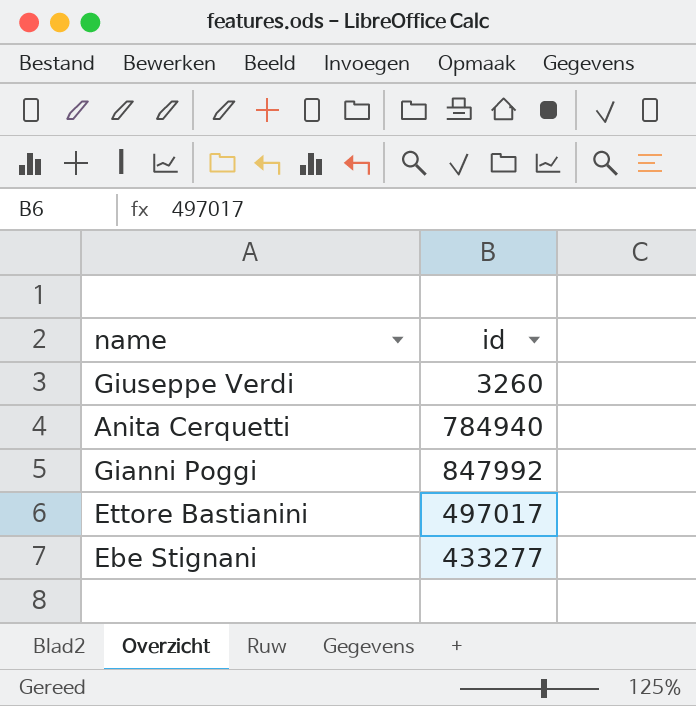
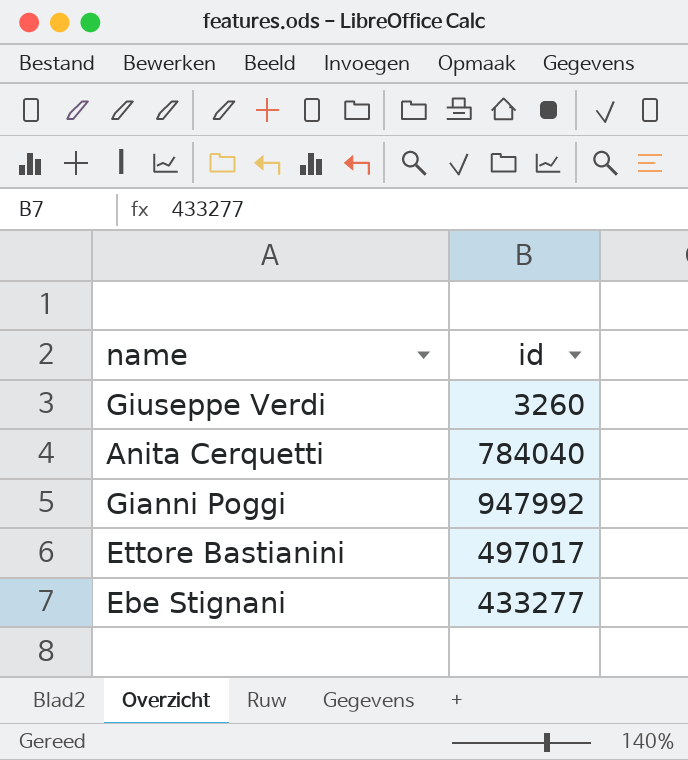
Anita Cerquetti | id: 784940 -> 784040
Gianni Poggi | id: 847992 -> 947992

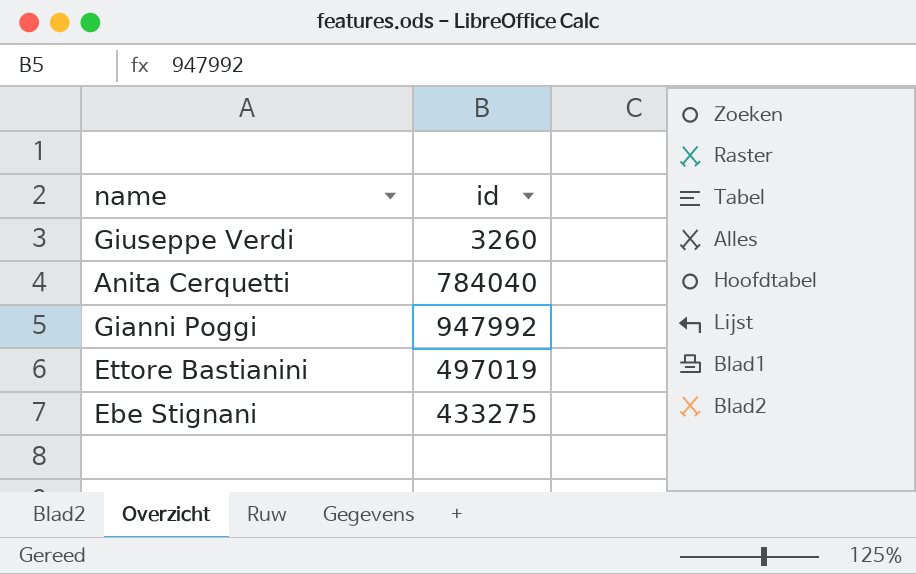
Ettore Bastianini | id: 497017 -> 497019
Ebe Stignani | id: 433277 -> 433275

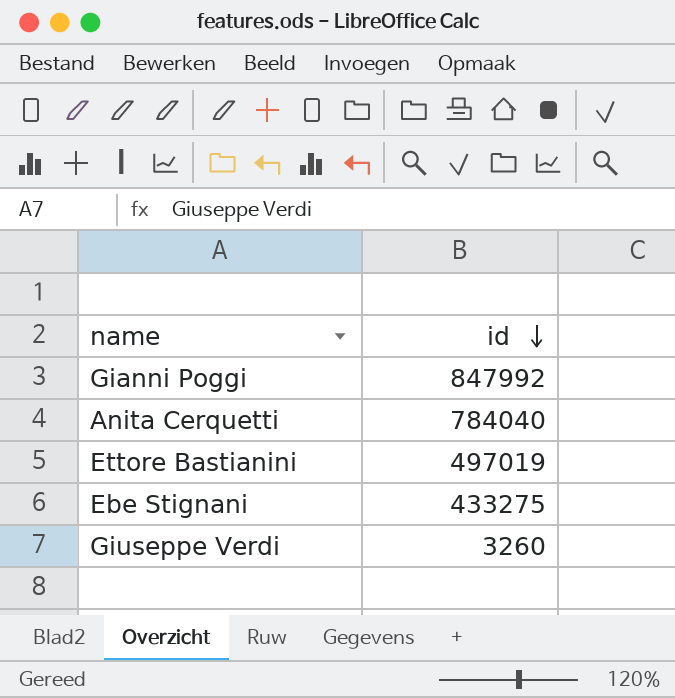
row order: none -> id descending
Gianni Poggi | id: 947992 -> 847992

